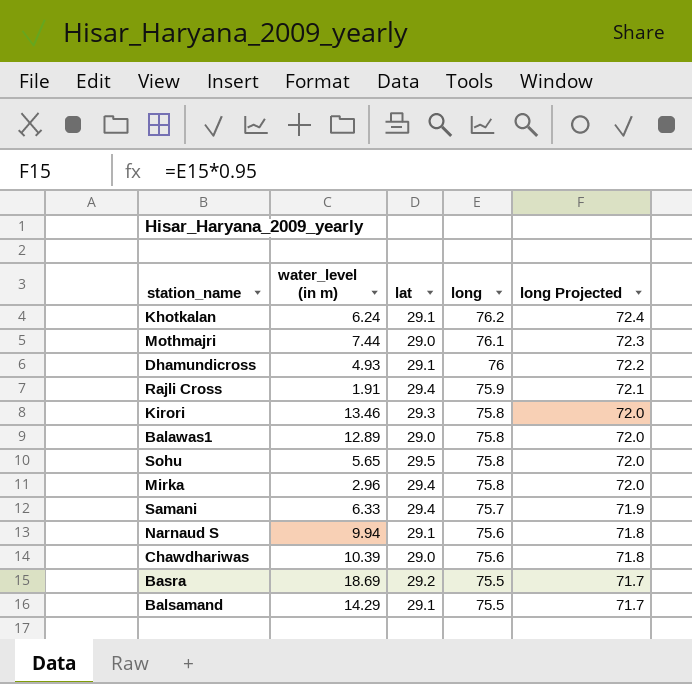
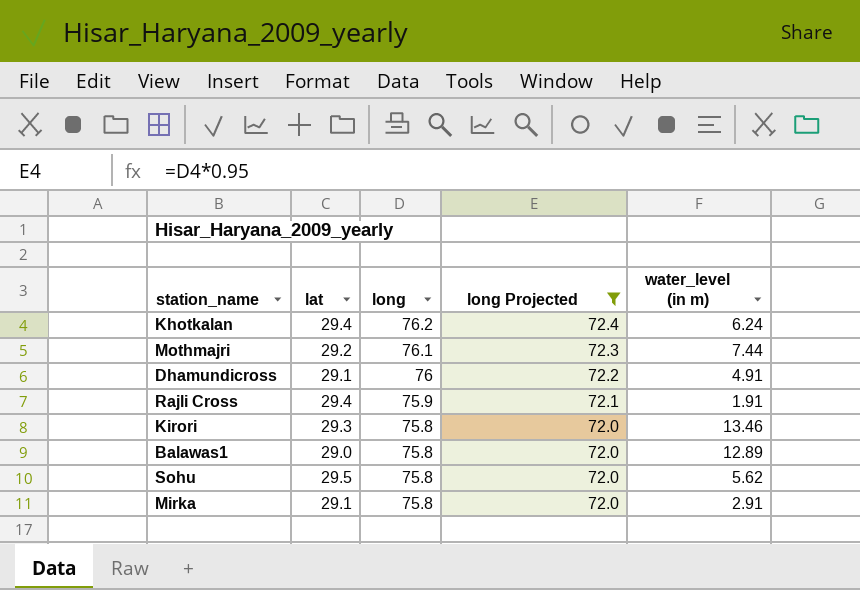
filter: none -> long Projected >= 72.0
column water_level (in m) | position: 2 -> 5
Khotkalan | lat: 29.1 -> 29.4
Mothmajri | lat: 29.0 -> 29.2
Dhamundicross | water_level (in m): 4.93 -> 4.91
Sohu | water_level (in m): 5.65 -> 5.62
Mirka | lat: 29.4 -> 29.1
Mirka | water_level (in m): 2.96 -> 2.91

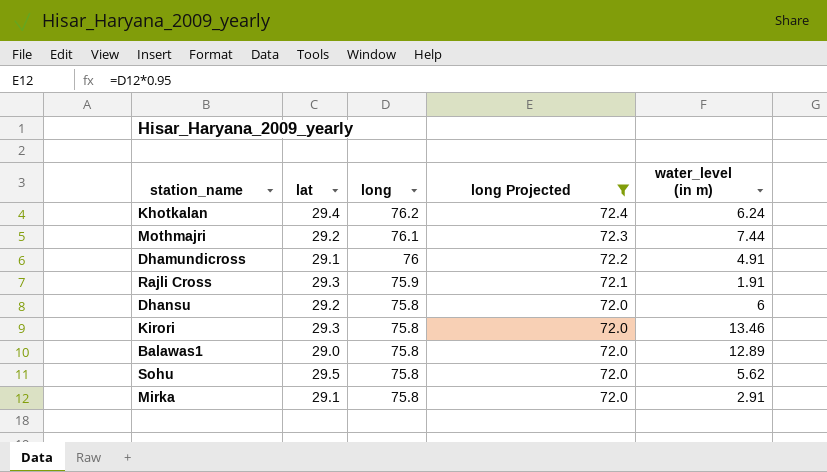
Rajli Cross | lat: 29.4 -> 29.3
row Dhansu: none -> 29.2 | 75.8 | 72.0 | 6

